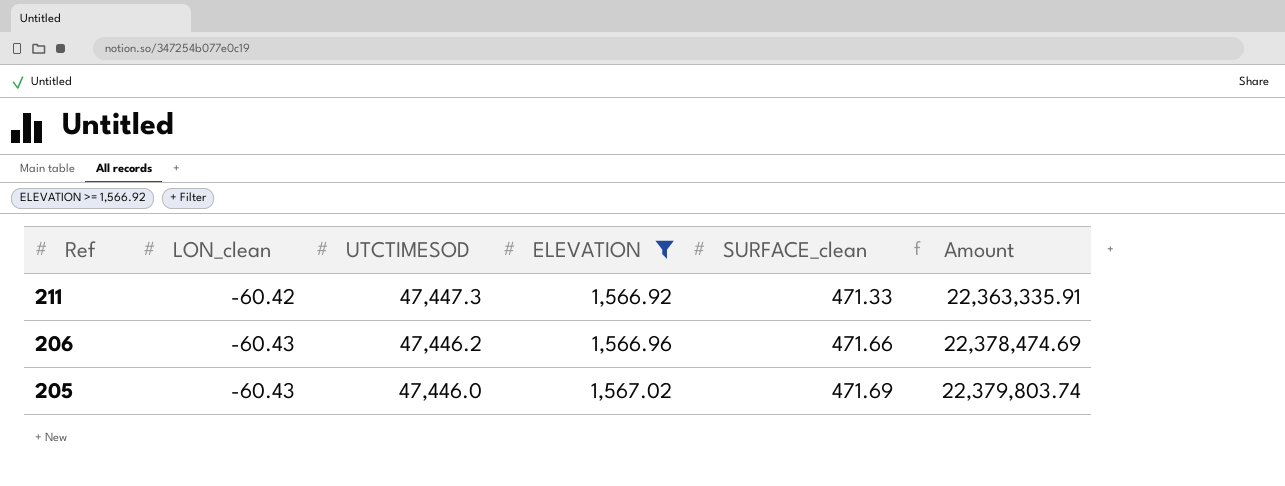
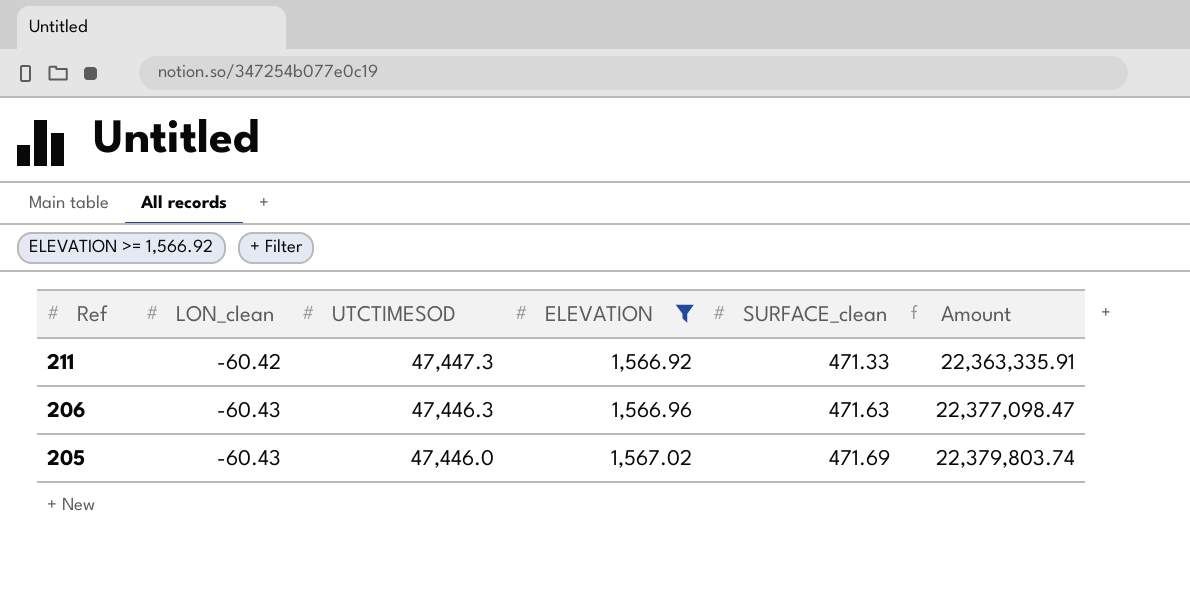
206 | UTCTIMESOD: 47,446.2 -> 47,446.3
206 | SURFACE_clean: 471.66 -> 471.63
206 | Amount: 22,378,474.69 -> 22,377,098.47

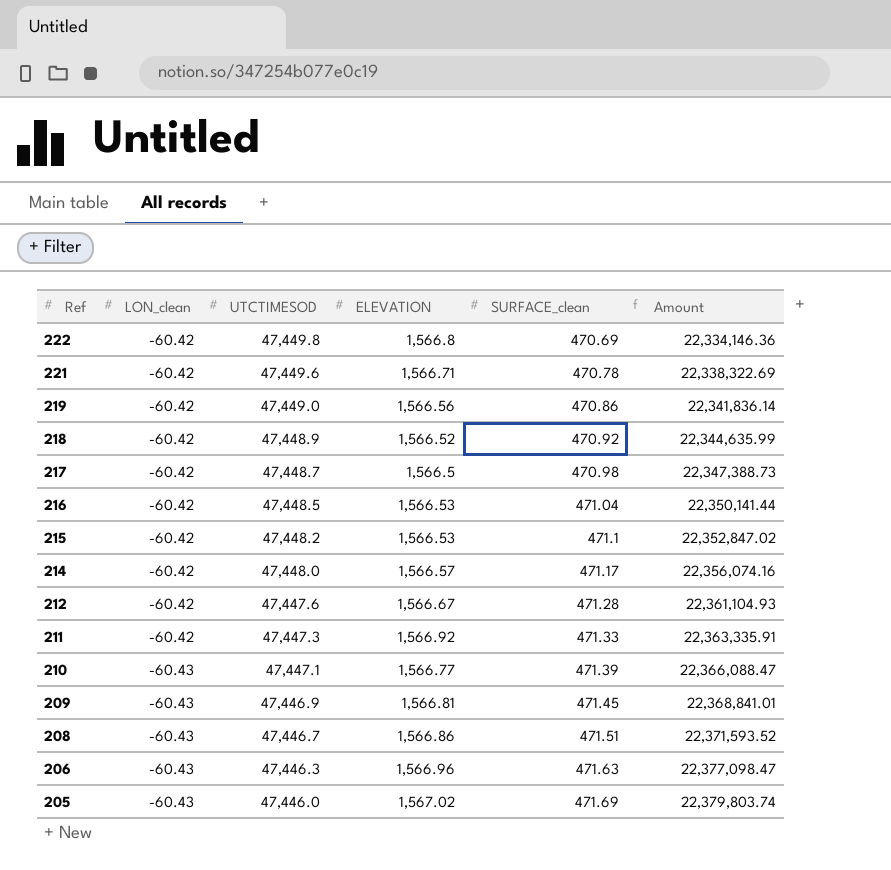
filter: ELEVATION >= 1,566.92 -> none

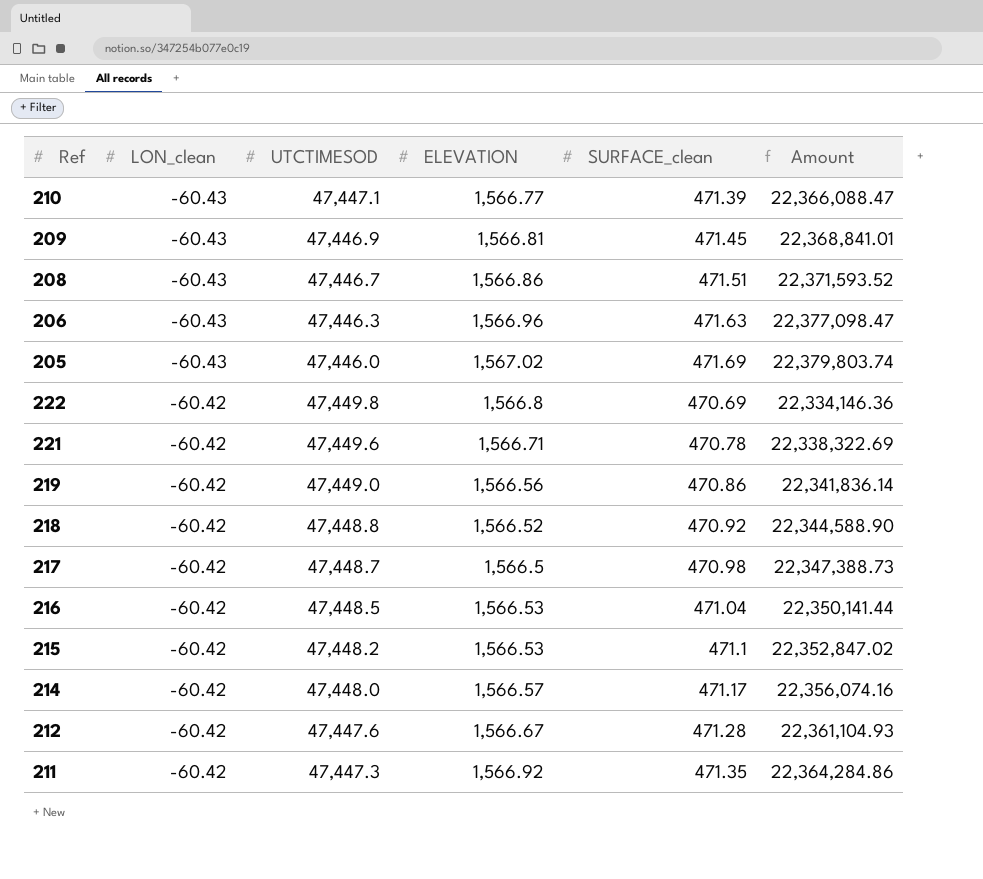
row order: Ref descending -> LON_clean ascending
218 | UTCTIMESOD: 47,448.9 -> 47,448.8
218 | Amount: 22,344,635.99 -> 22,344,588.90
211 | SURFACE_clean: 471.33 -> 471.35
211 | Amount: 22,363,335.91 -> 22,364,284.86

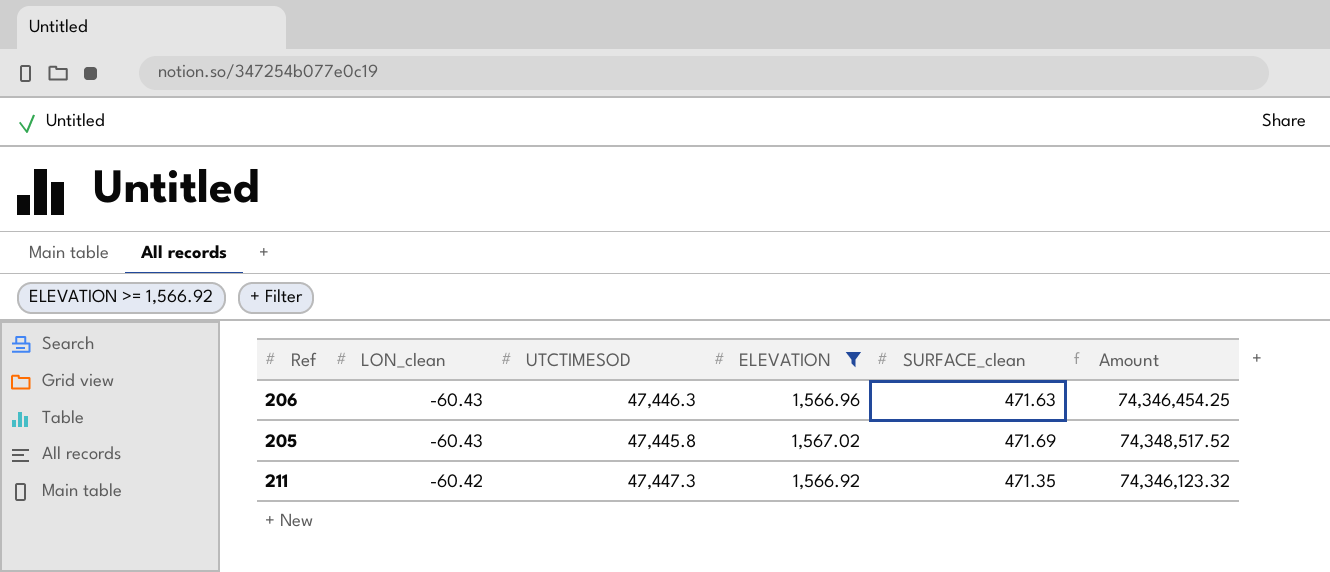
filter: none -> ELEVATION >= 1,566.92
column Amount | formula: [UTCTIMESOD] * [SURFACE_clean] -> [UTCTIMESOD] * [ELEVATION]
205 | UTCTIMESOD: 47,446.0 -> 47,445.8

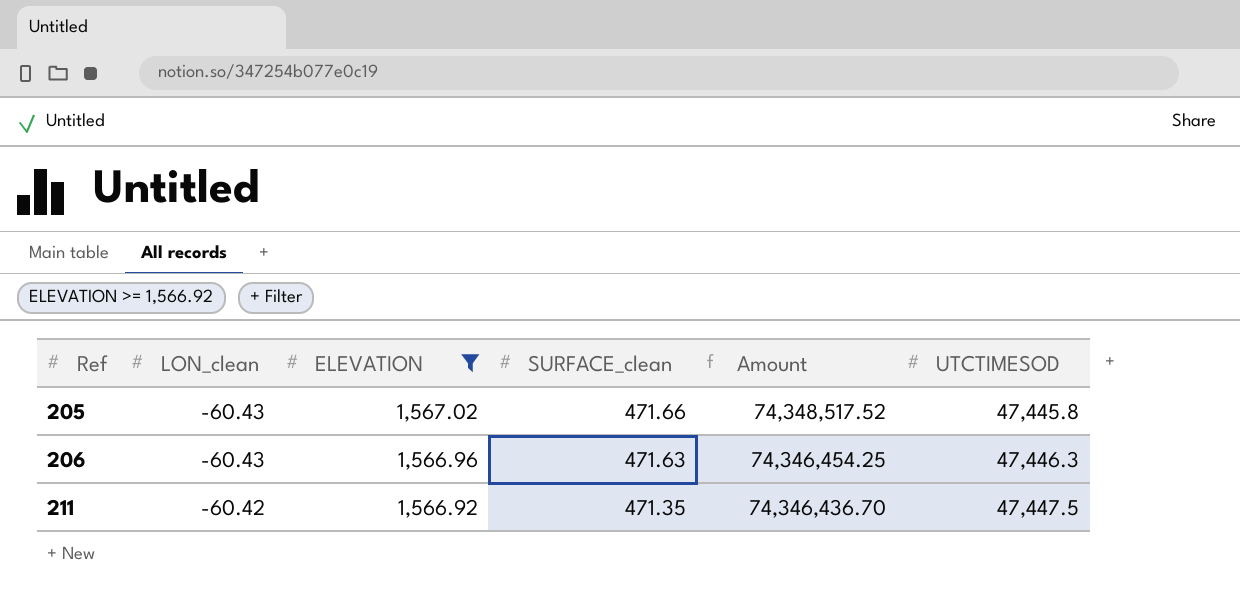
row order: LON_clean ascending -> Ref ascending
column UTCTIMESOD | position: 3 -> 6
205 | SURFACE_clean: 471.69 -> 471.66
211 | Amount: 74,346,123.32 -> 74,346,436.70
211 | UTCTIMESOD: 47,447.3 -> 47,447.5

